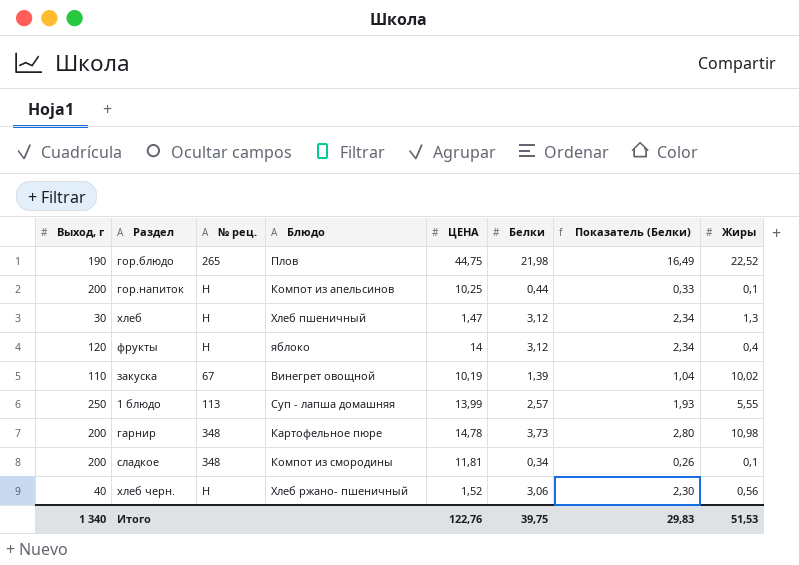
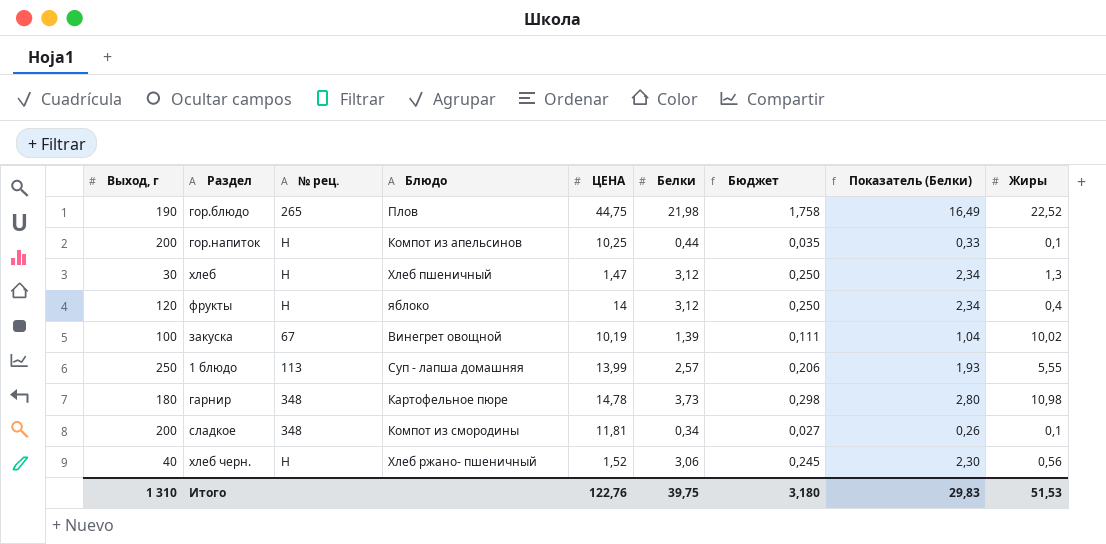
column Бюджет | formula: none -> [Белки] * 0,08
закуска | Выход, г: 110 -> 100
гарнир | Выход, г: 200 -> 180
Итого | Выход, г: 1 340 -> 1 310

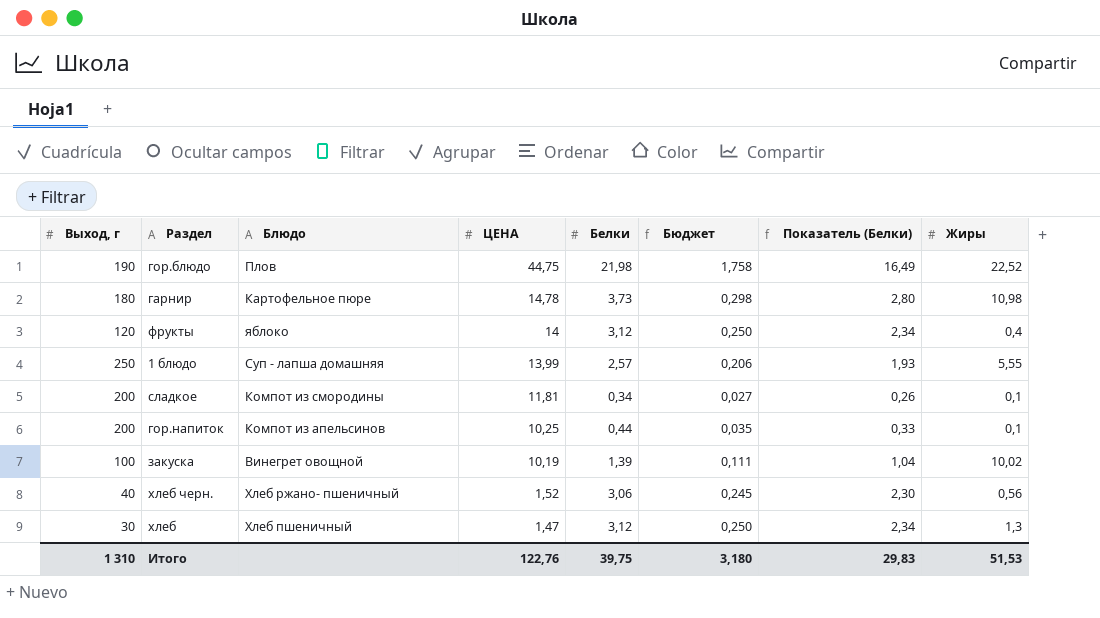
row order: none -> ЦЕНА descending
column № рец. | position: 3 -> none

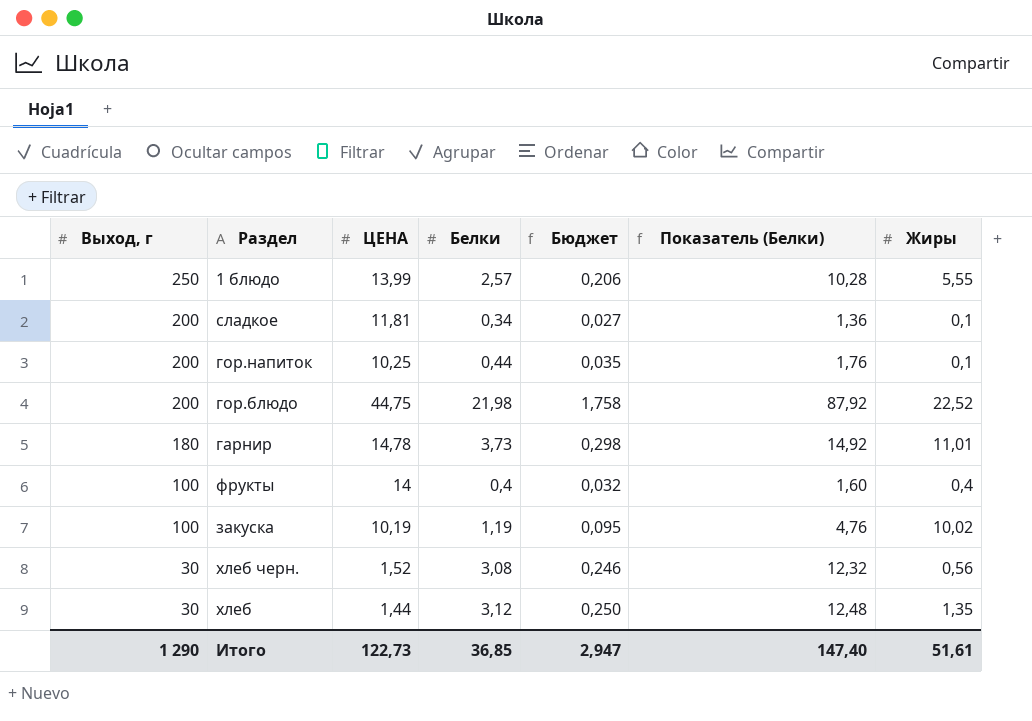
row order: ЦЕНА descending -> Выход, г descending
column Блюдо | position: 3 -> none
column Показатель (Белки) | formula: [Белки] * 0,75 -> [Белки] * 4
гор.блюдо | Выход, г: 190 -> 200
гарнир | Жиры: 10,98 -> 11,01
фрукты | Выход, г: 120 -> 100
фрукты | Белки: 3,12 -> 0,4
фрукты | Бюджет: 0,250 -> 0,032
закуска | Белки: 1,39 -> 1,19
закуска | Бюджет: 0,111 -> 0,095
хлеб черн. | Выход, г: 40 -> 30
хлеб черн. | Белки: 3,06 -> 3,08
хлеб черн. | Бюджет: 0,245 -> 0,246
хлеб | ЦЕНА: 1,47 -> 1,44
хлеб | Жиры: 1,3 -> 1,35
Итого | Выход, г: 1 310 -> 1 290
Итого | ЦЕНА: 122,76 -> 122,73
Итого | Белки: 39,75 -> 36,85
Итого | Бюджет: 3,180 -> 2,947
Итого | Показатель (Белки): 29,83 -> 147,40
Итого | Жиры: 51,53 -> 51,61

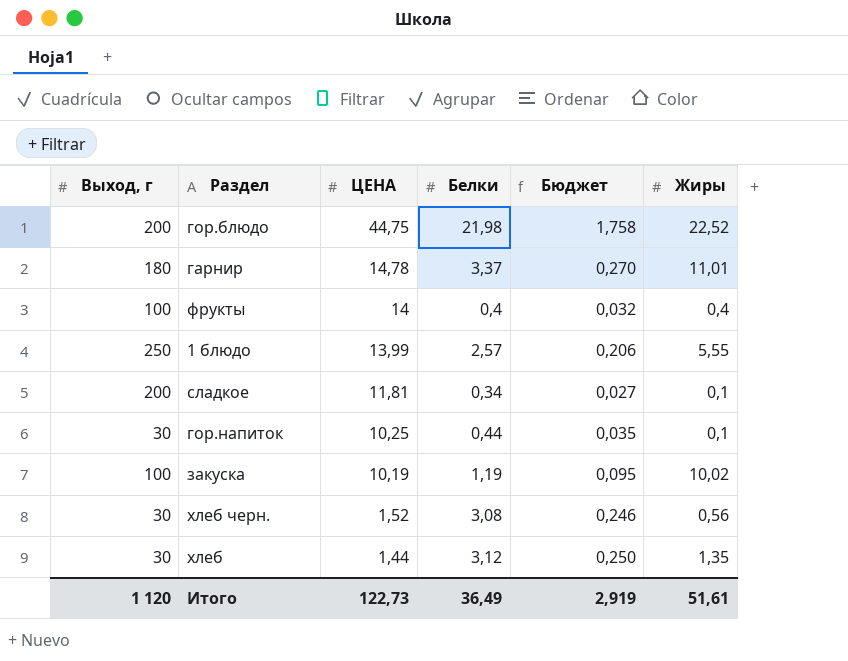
row order: Выход, г descending -> ЦЕНА descending
column Показатель (Белки) | formula: [Белки] * 4 -> none
гарнир | Белки: 3,73 -> 3,37
гарнир | Бюджет: 0,298 -> 0,270
гор.напиток | Выход, г: 200 -> 30
Итого | Выход, г: 1 290 -> 1 120
Итого | Белки: 36,85 -> 36,49
Итого | Бюджет: 2,947 -> 2,919

